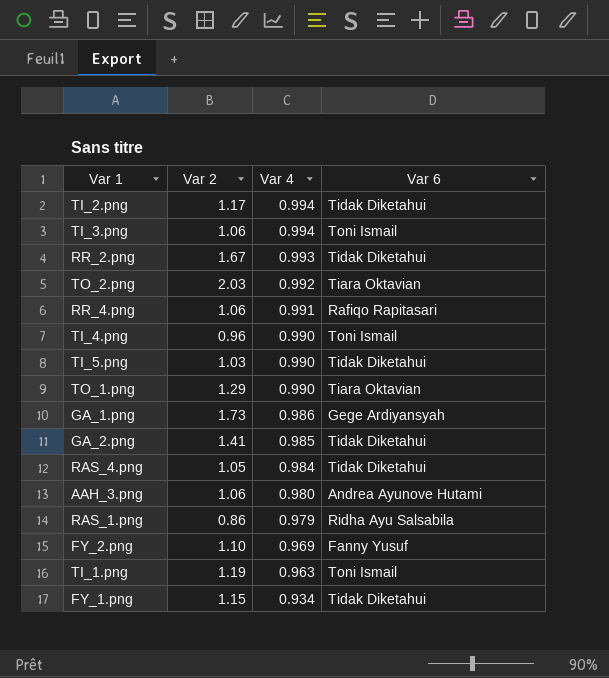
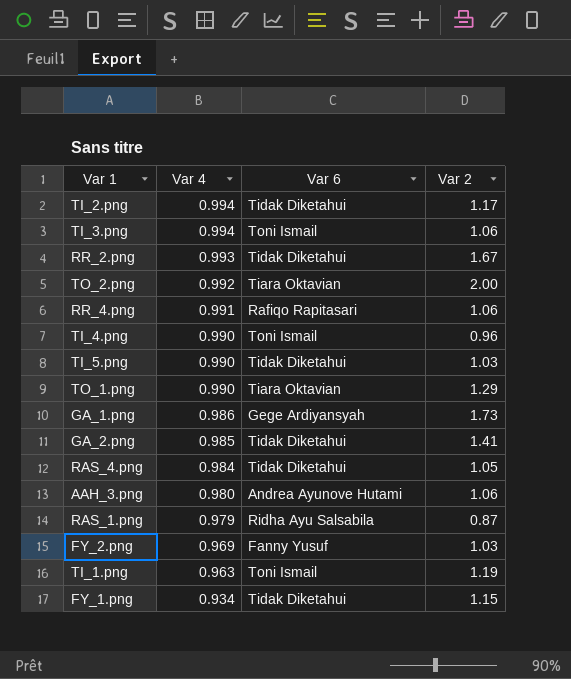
column Var 2 | position: 2 -> 4
TO_2.png | Var 2: 2.03 -> 2.00
RAS_1.png | Var 2: 0.86 -> 0.87
FY_2.png | Var 2: 1.10 -> 1.03

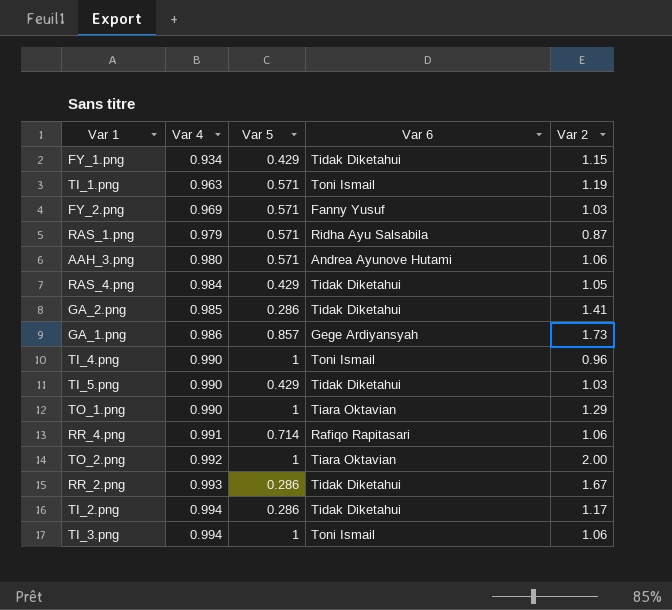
row order: Var 4 descending -> Var 4 ascending
column Var 5 | position: none -> 3

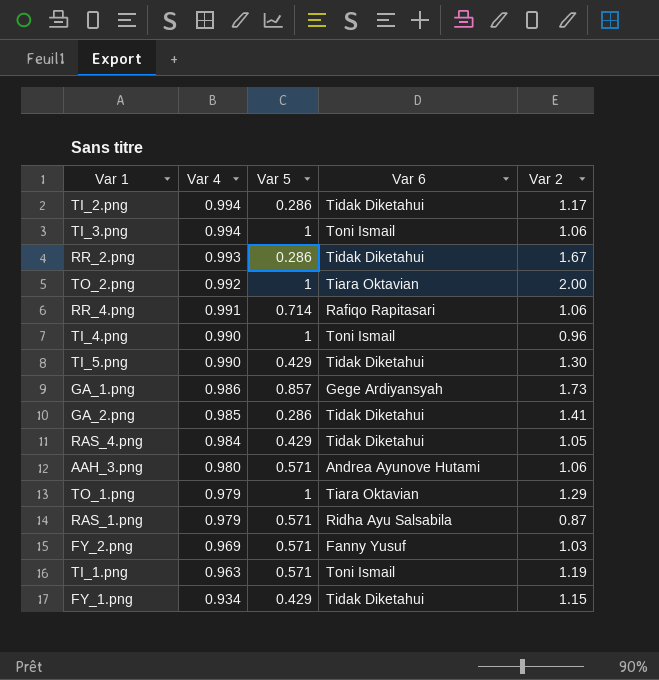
row order: Var 4 ascending -> Var 4 descending
TI_5.png | Var 2: 1.03 -> 1.30
TO_1.png | Var 4: 0.990 -> 0.979

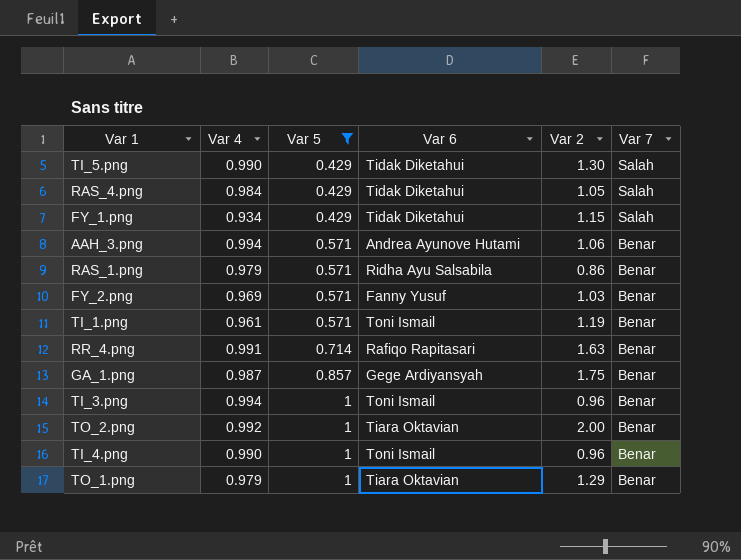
filter: none -> Var 5 != 0.286
row order: Var 4 descending -> Var 5 ascending
column Var 7 | position: none -> 6
AAH_3.png | Var 4: 0.980 -> 0.994
RAS_1.png | Var 2: 0.87 -> 0.86
TI_1.png | Var 4: 0.963 -> 0.961
RR_4.png | Var 2: 1.06 -> 1.63
GA_1.png | Var 4: 0.986 -> 0.987
GA_1.png | Var 2: 1.73 -> 1.75
TI_3.png | Var 2: 1.06 -> 0.96

